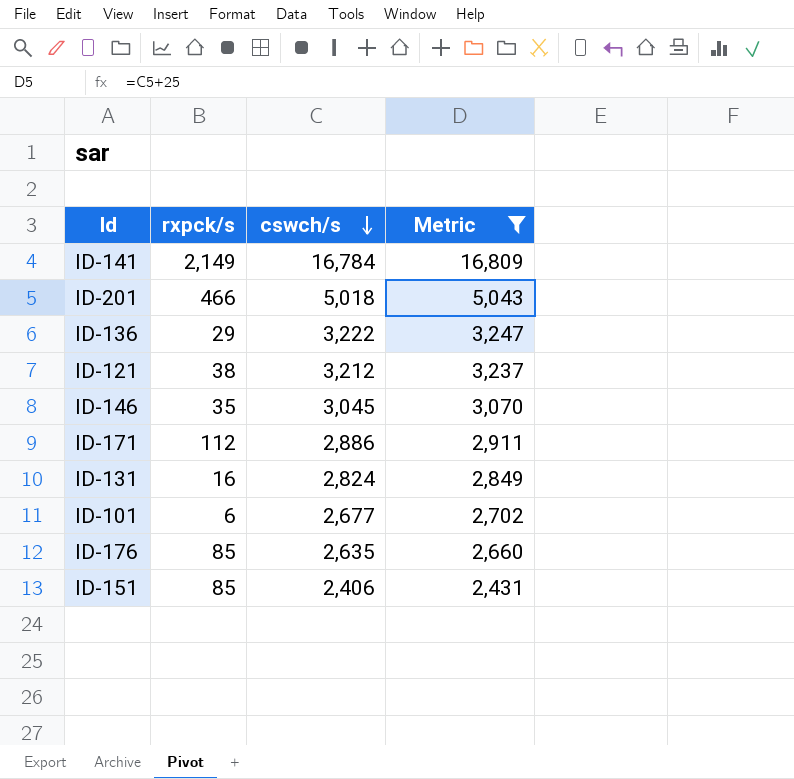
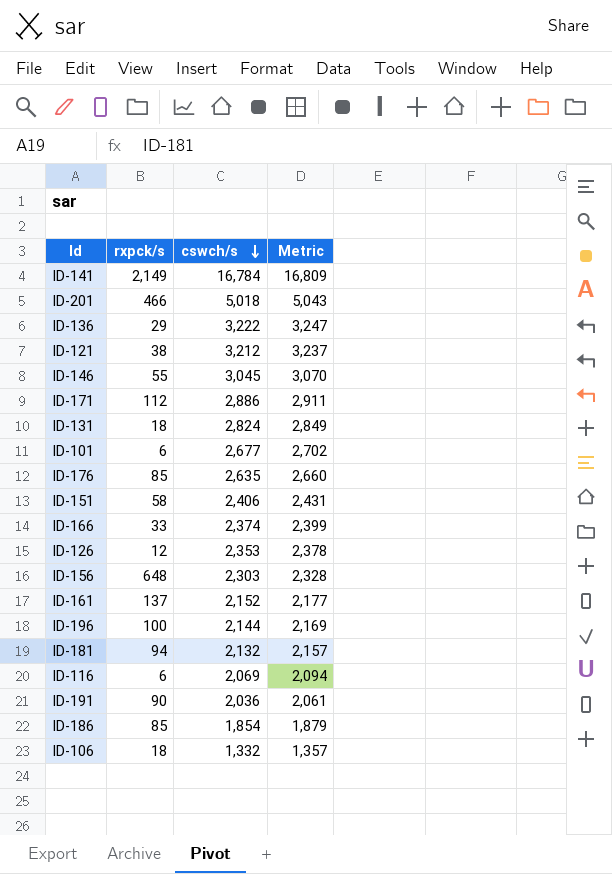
filter: Metric >= 2,431 -> none
ID-146 | rxpck/s: 35 -> 55
ID-131 | rxpck/s: 16 -> 18
ID-151 | rxpck/s: 85 -> 58

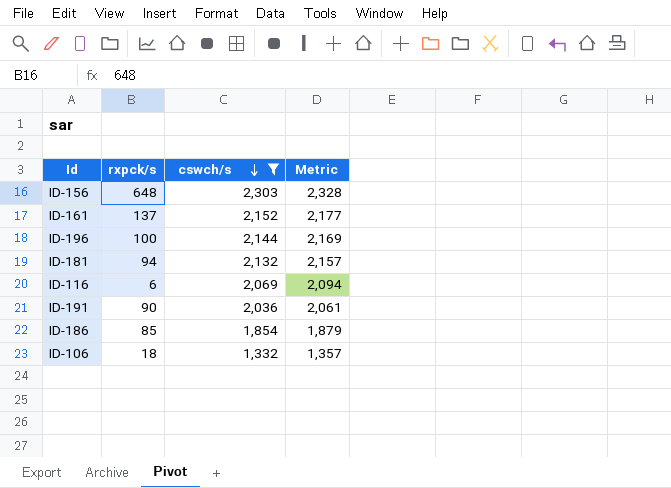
filter: none -> cswch/s <= 2,303

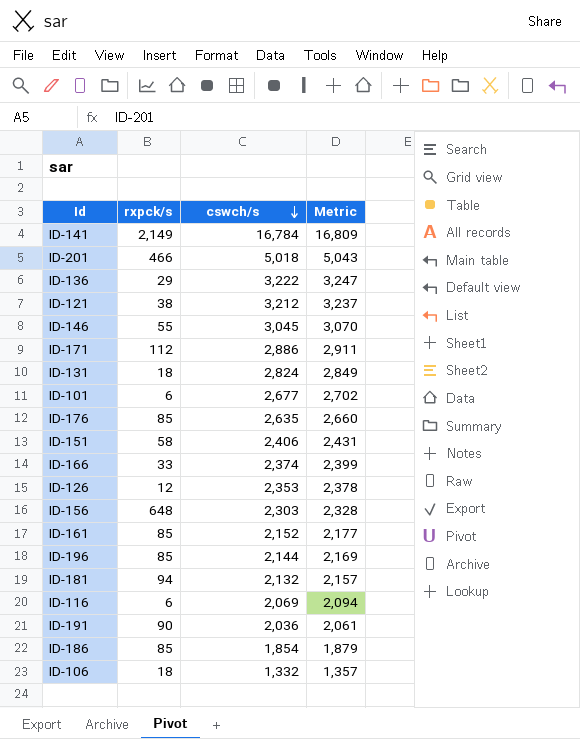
filter: cswch/s <= 2,303 -> none
ID-161 | rxpck/s: 137 -> 85
ID-196 | rxpck/s: 100 -> 85

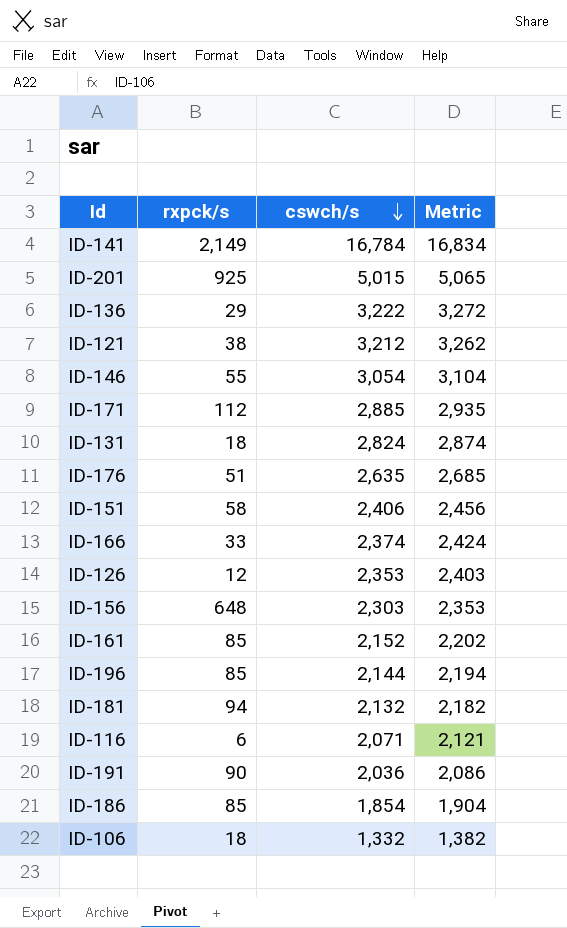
column Metric | formula: [cswch/s] + 25 -> [cswch/s] + 50
row ID-101: 6 | 2,677 | 2,702 -> none
ID-201 | rxpck/s: 466 -> 925
ID-201 | cswch/s: 5,018 -> 5,015
ID-146 | cswch/s: 3,045 -> 3,054
ID-171 | cswch/s: 2,886 -> 2,885
ID-176 | rxpck/s: 85 -> 51
ID-116 | cswch/s: 2,069 -> 2,071

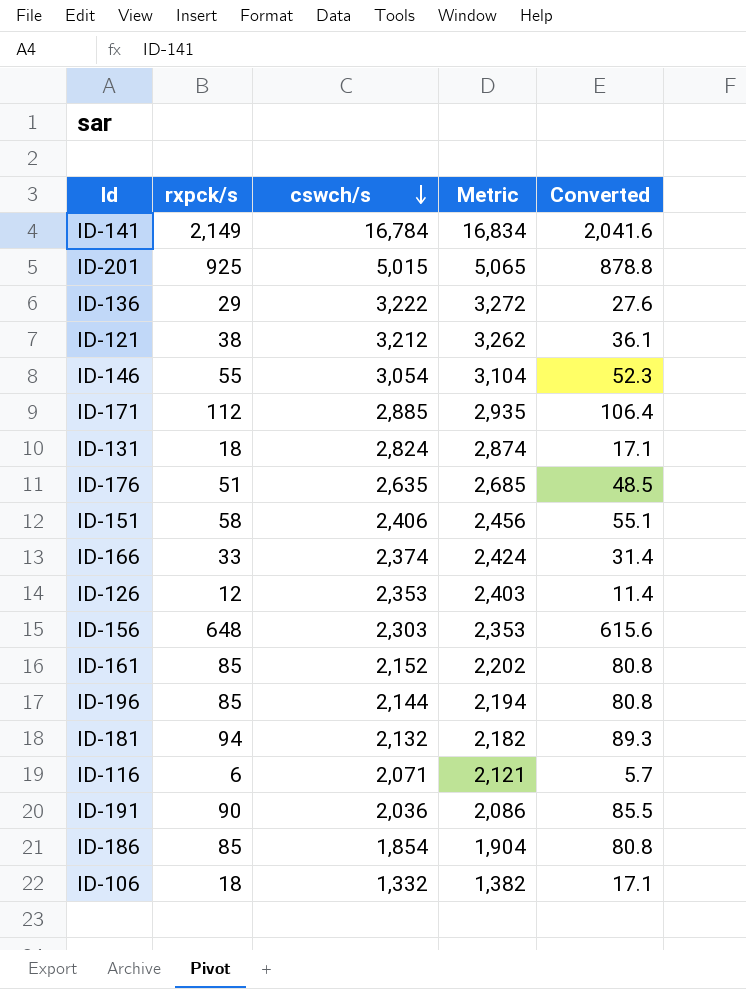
column Converted | formula: none -> [rxpck/s] * 0.95

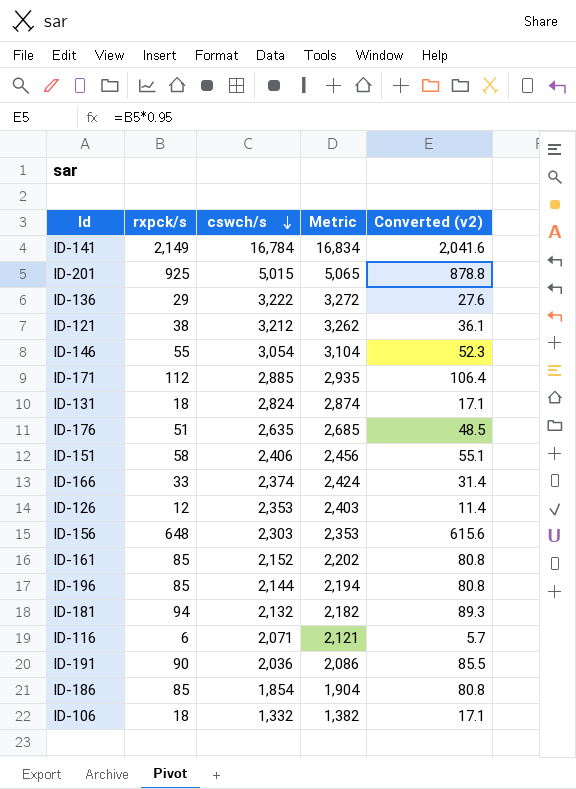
column name: Converted -> Converted (v2)

